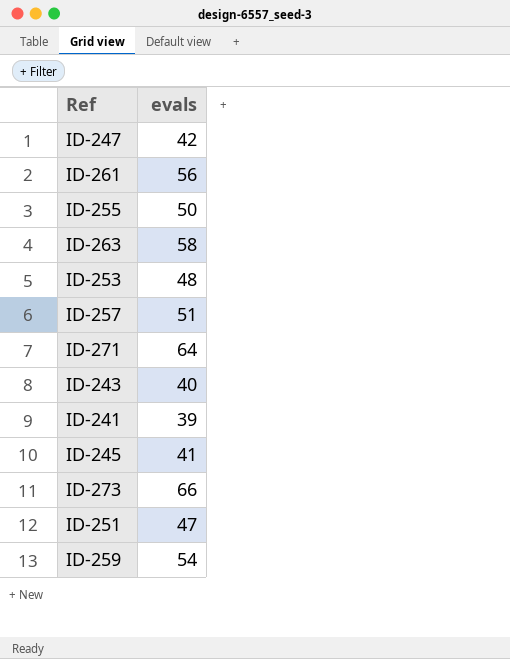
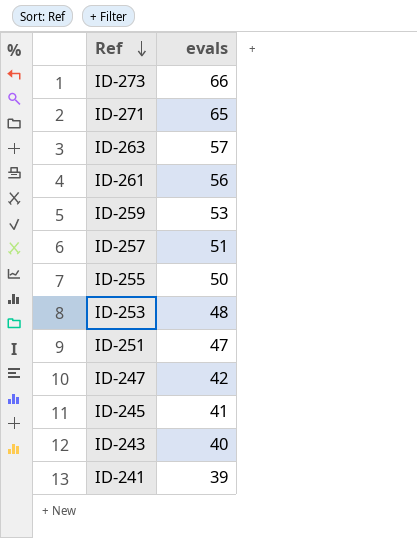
row order: none -> Ref descending
ID-271 | evals: 64 -> 65
ID-263 | evals: 58 -> 57
ID-259 | evals: 54 -> 53

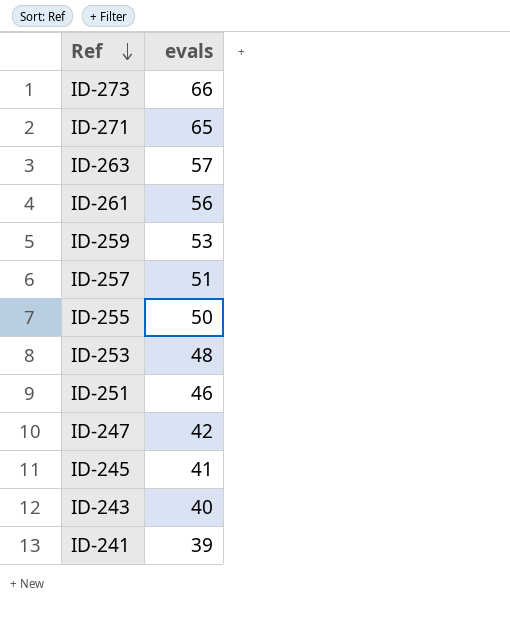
ID-251 | evals: 47 -> 46

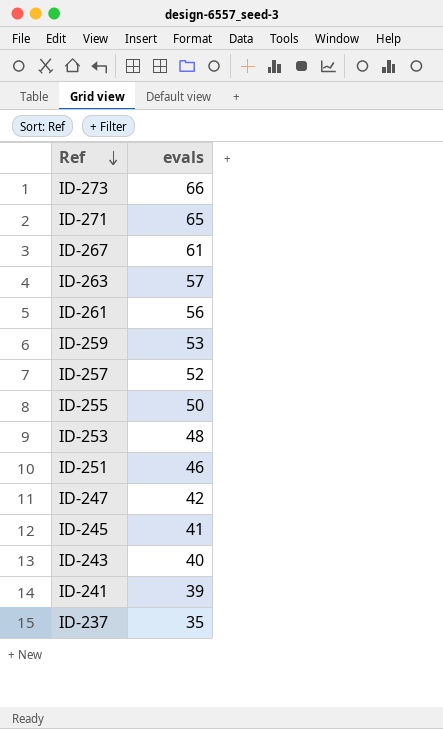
row ID-267: none -> 61
ID-257 | evals: 51 -> 52
row ID-237: none -> 35

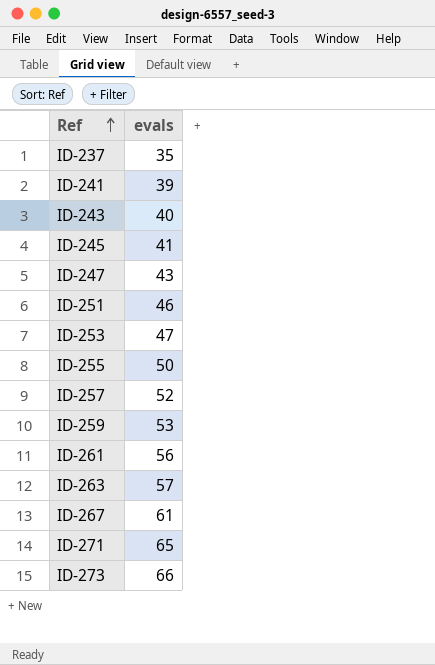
row order: Ref descending -> Ref ascending
ID-247 | evals: 42 -> 43
ID-253 | evals: 48 -> 47

